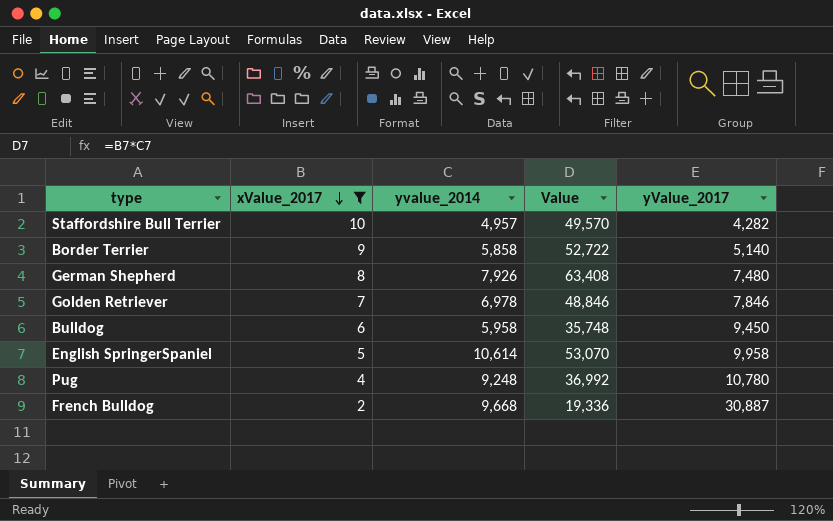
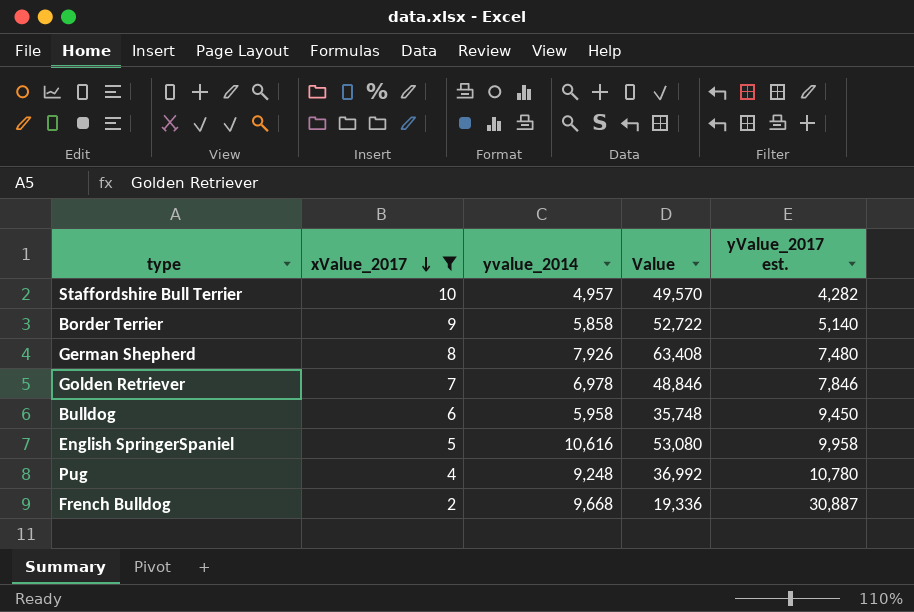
column name: yValue_2017 -> yValue_2017 est.
English SpringerSpaniel | yvalue_2014: 10,614 -> 10,616
English SpringerSpaniel | Value: 53,070 -> 53,080

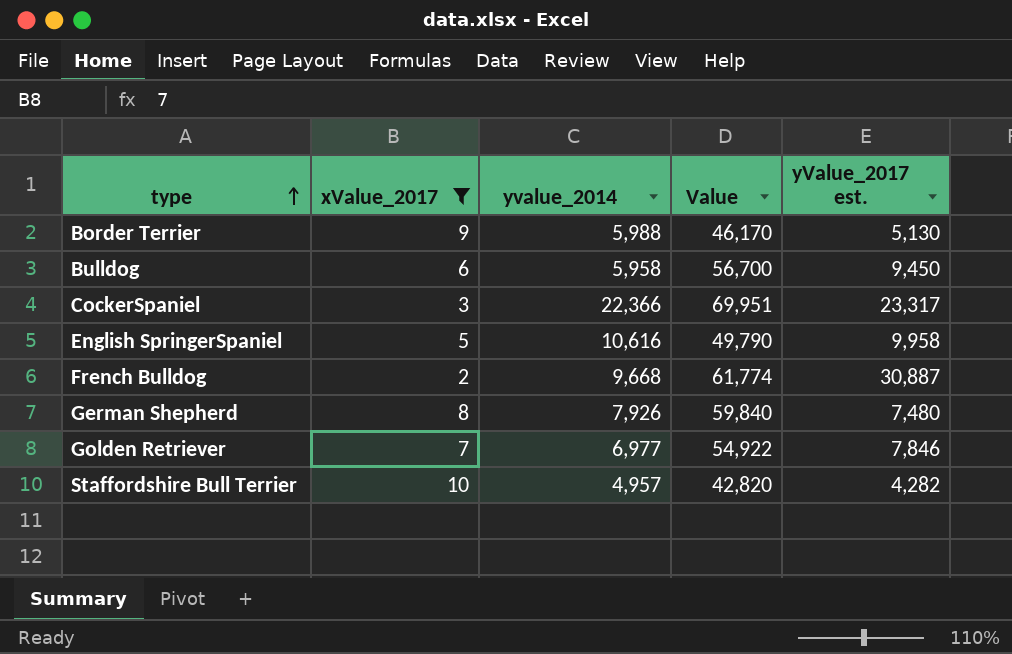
row order: xValue_2017 descending -> type ascending
column Value | formula: [xValue_2017] * [yvalue_2014] -> [xValue_2017] * [yValue_2017 est.]
row Pug: 4 | 9,248 | 36,992 | 10,780 -> none
Border Terrier | yvalue_2014: 5,858 -> 5,988
Border Terrier | yValue_2017 est.: 5,140 -> 5,130
row CockerSpaniel: none -> 3 | 22,366 | 69,951 | 23,317
Golden Retriever | yvalue_2014: 6,978 -> 6,977

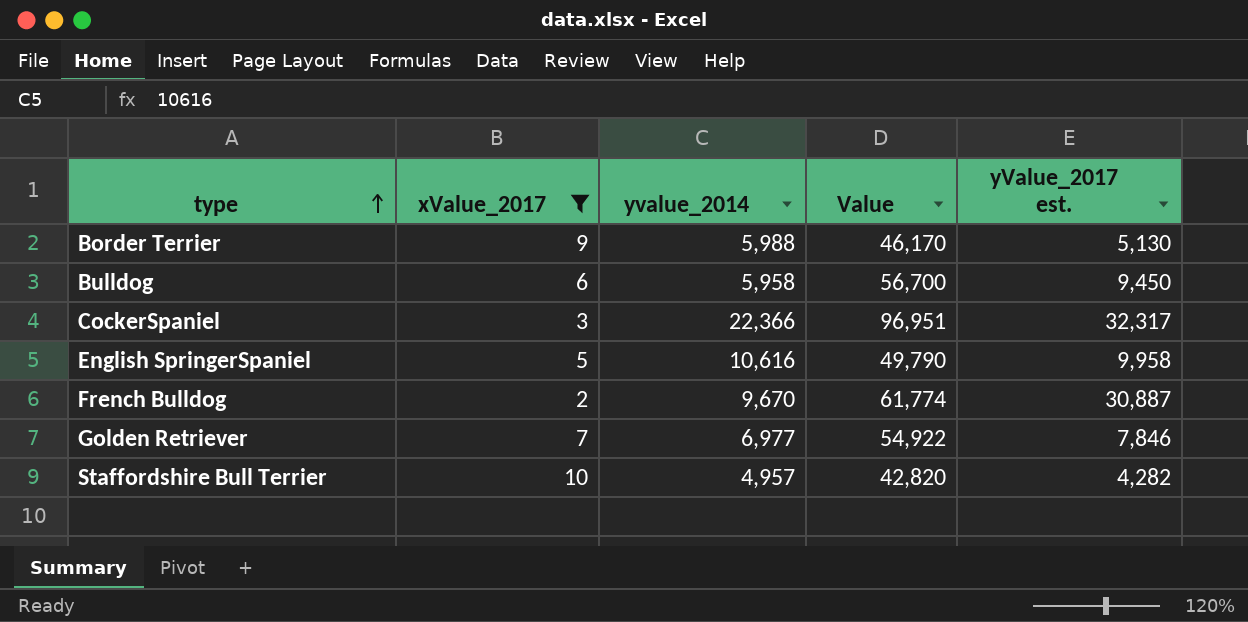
row German Shepherd: 8 | 7,926 | 59,840 | 7,480 -> none
CockerSpaniel | Value: 69,951 -> 96,951
CockerSpaniel | yValue_2017 est.: 23,317 -> 32,317
French Bulldog | yvalue_2014: 9,668 -> 9,670

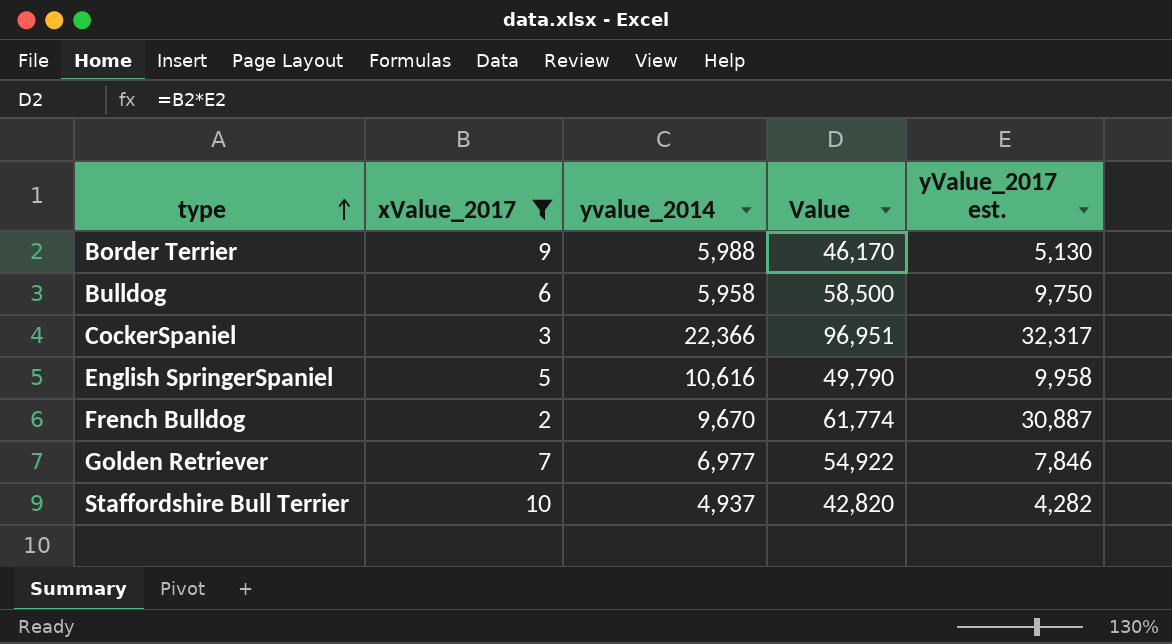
Bulldog | Value: 56,700 -> 58,500
Bulldog | yValue_2017 est.: 9,450 -> 9,750
Staffordshire Bull Terrier | yvalue_2014: 4,957 -> 4,937

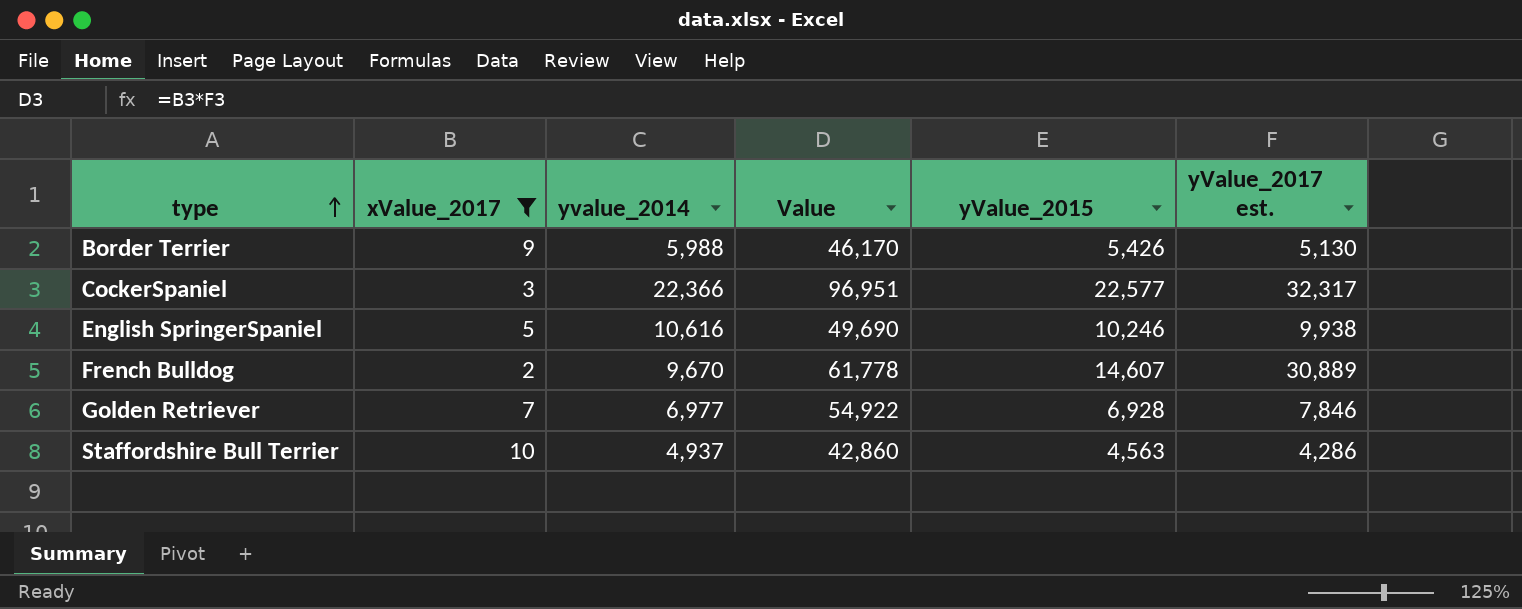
column yValue_2015 | position: none -> 5
row Bulldog: 6 | 5,958 | 58,500 | 9,750 -> none
English SpringerSpaniel | Value: 49,790 -> 49,690
English SpringerSpaniel | yValue_2017 est.: 9,958 -> 9,938
French Bulldog | Value: 61,774 -> 61,778
French Bulldog | yValue_2017 est.: 30,887 -> 30,889
Staffordshire Bull Terrier | Value: 42,820 -> 42,860
Staffordshire Bull Terrier | yValue_2017 est.: 4,282 -> 4,286

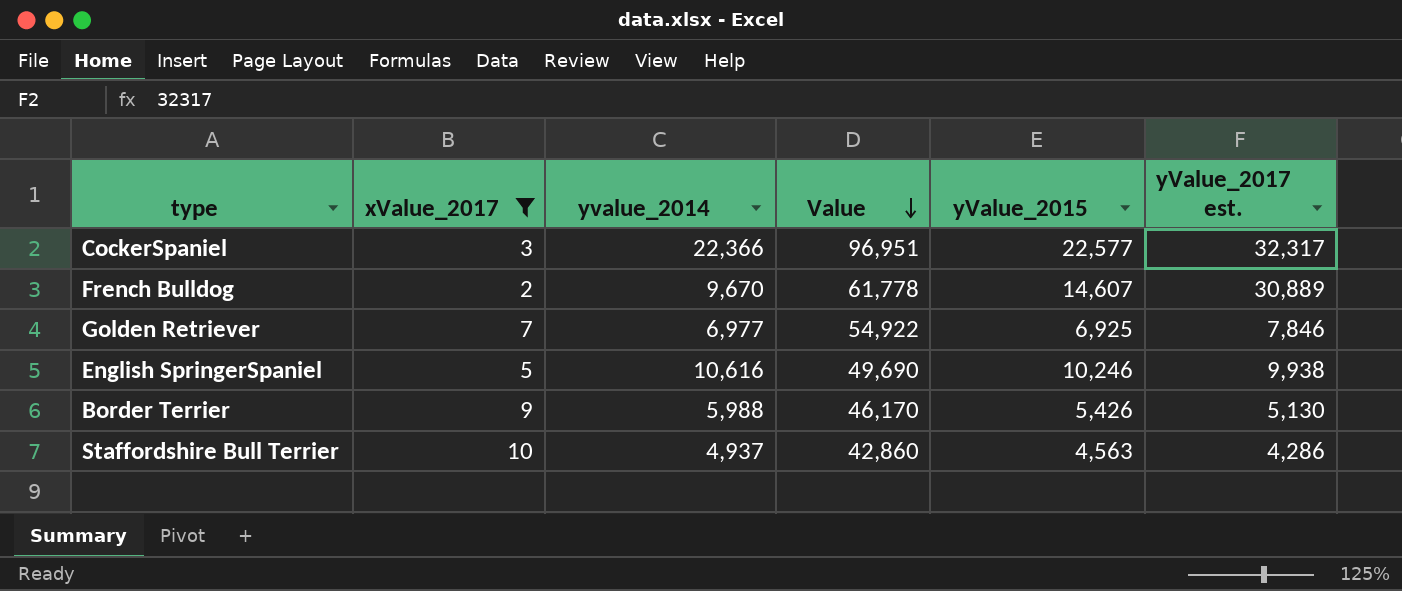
row order: type ascending -> Value descending
Golden Retriever | yValue_2015: 6,928 -> 6,925

